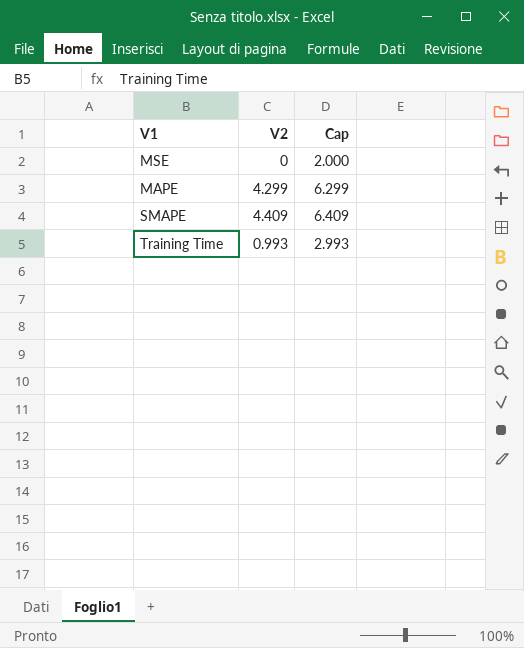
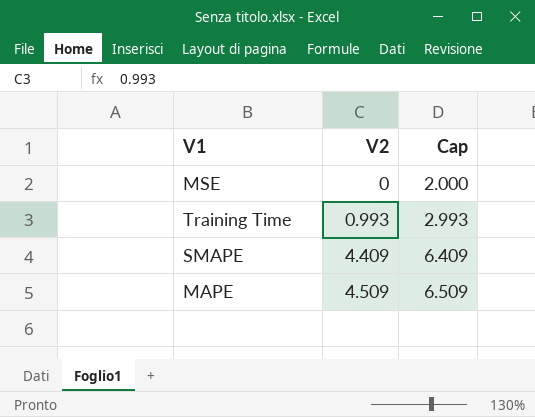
row order: none -> V2 ascending
MAPE | V2: 4.299 -> 4.509
MAPE | Cap: 6.299 -> 6.509

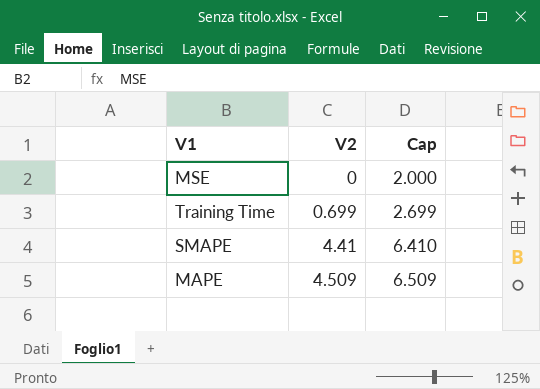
Training Time | V2: 0.993 -> 0.699
Training Time | Cap: 2.993 -> 2.699
SMAPE | V2: 4.409 -> 4.41
SMAPE | Cap: 6.409 -> 6.410

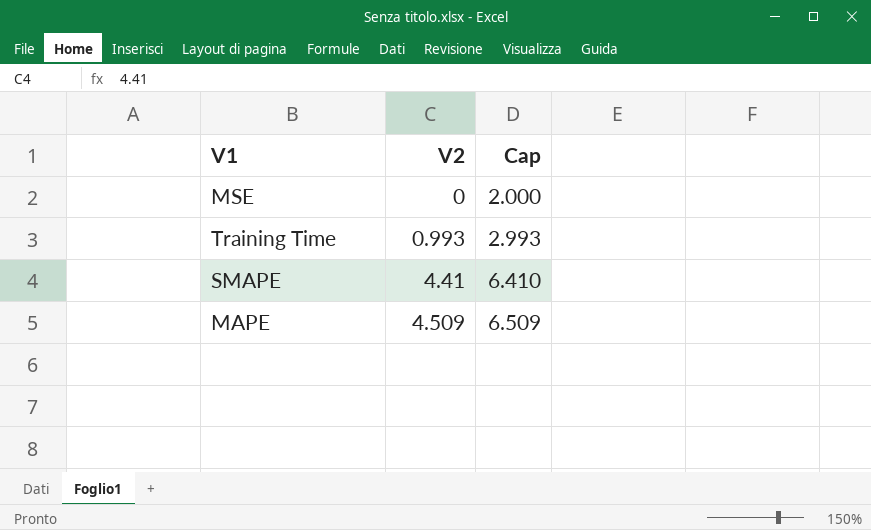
Training Time | V2: 0.699 -> 0.993
Training Time | Cap: 2.699 -> 2.993

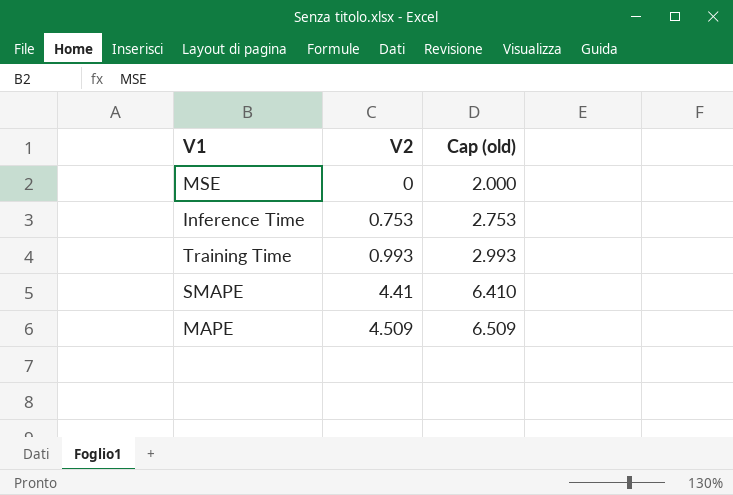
column name: Cap -> Cap (old)
row Inference Time: none -> 0.753 | 2.753

